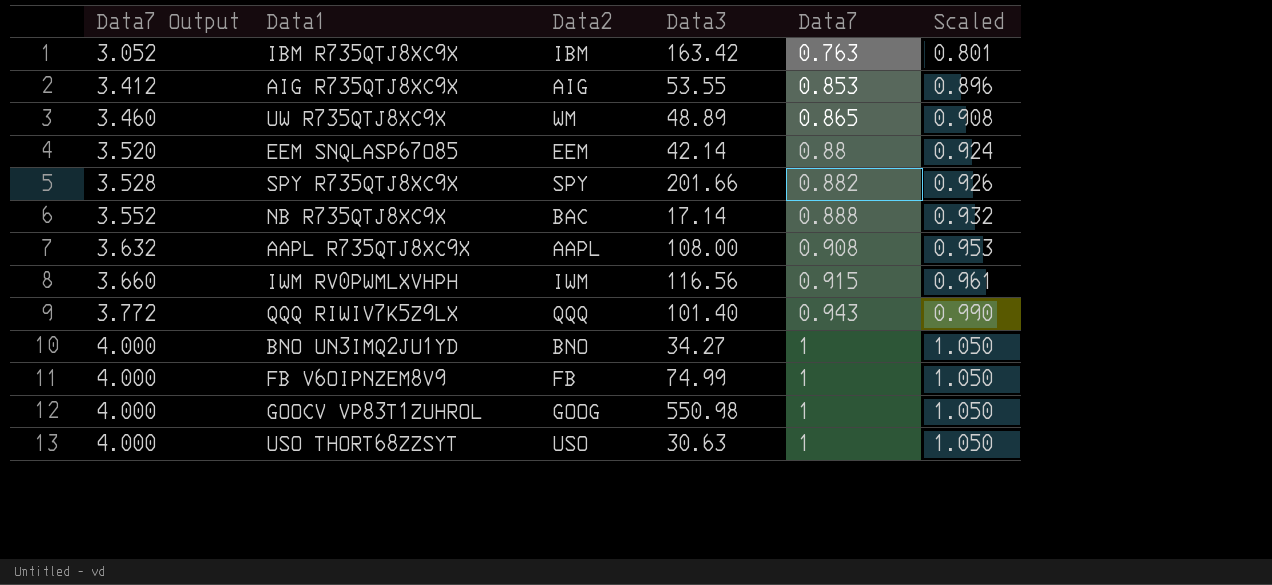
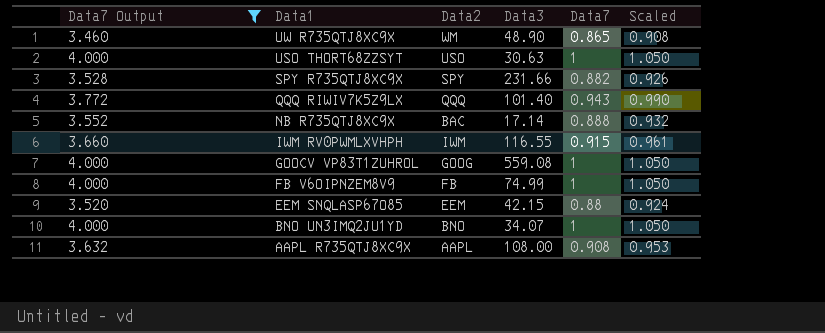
filter: none -> Data7 Output >= 3.460
row order: Data7 Output ascending -> Data1 descending
UW R735QTJ8XC9X | Data3: 48.89 -> 48.90
SPY R735QTJ8XC9X | Data3: 201.66 -> 231.66
IWM RV0PWMLXVHPH | Data3: 116.56 -> 116.55
GOOCV VP83T1ZUHROL | Data3: 550.98 -> 559.08
EEM SNQLASP67O85 | Data3: 42.14 -> 42.15
BNO UN3IMQ2JU1YD | Data3: 34.27 -> 34.07

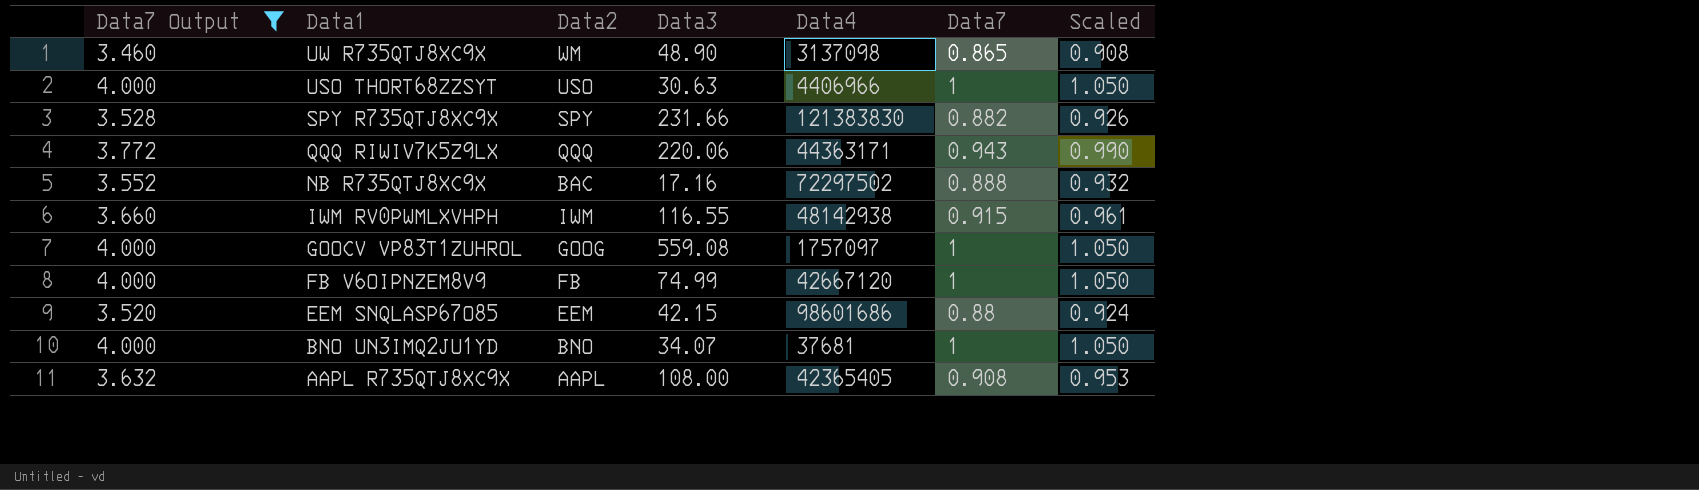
column Data4 | position: none -> 5
QQQ RIWIV7K5Z9LX | Data3: 101.40 -> 220.06
NB R735QTJ8XC9X | Data3: 17.14 -> 17.16

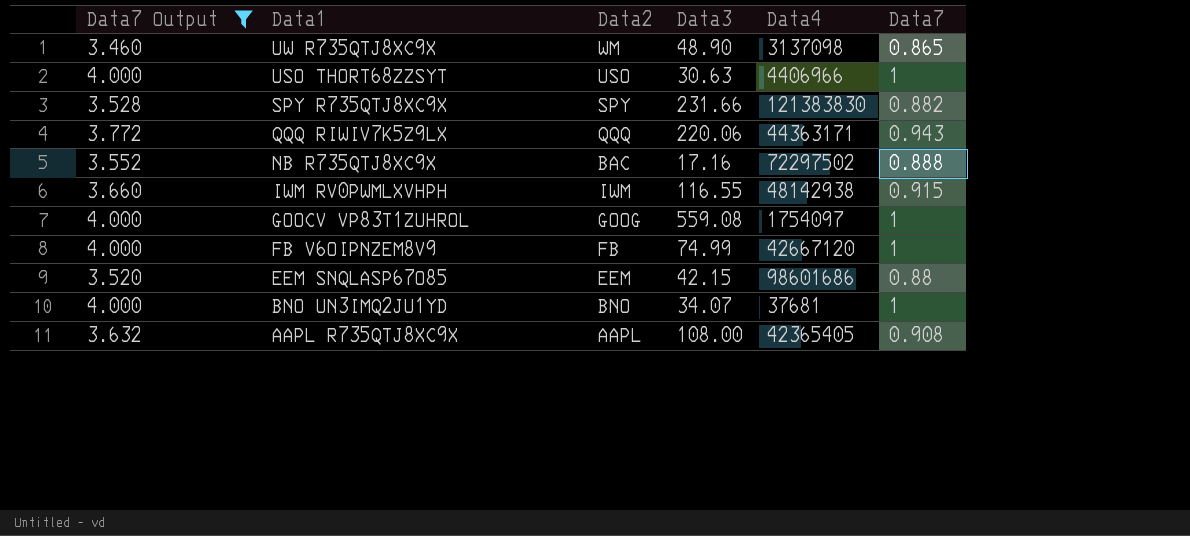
column Scaled | formula: [Data7] * 1.05 -> none
GOOCV VP83T1ZUHROL | Data4: 1757097 -> 1754097

